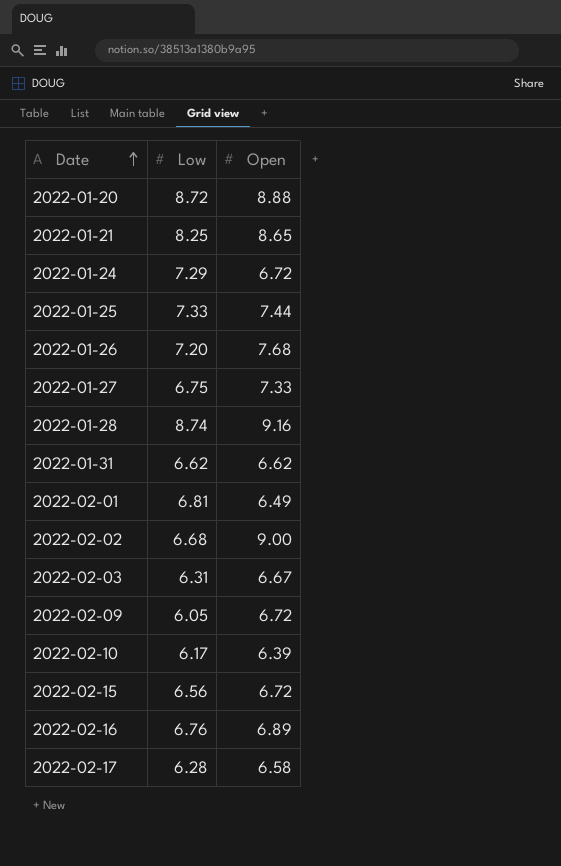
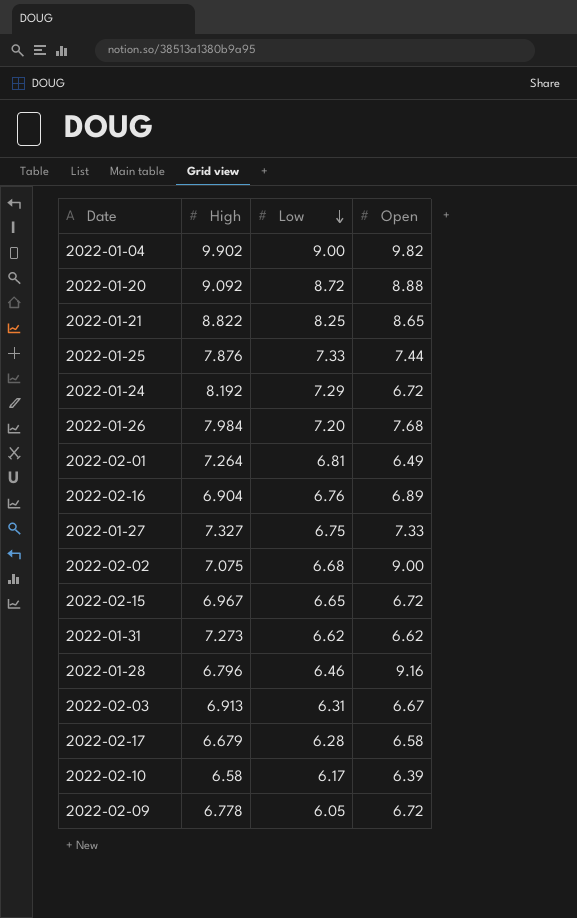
row order: Date ascending -> Low descending
column High | position: none -> 2
row 2022-01-04: none -> 9.902 | 9.00 | 9.82
2022-02-15 | Low: 6.56 -> 6.65
2022-01-28 | Low: 8.74 -> 6.46

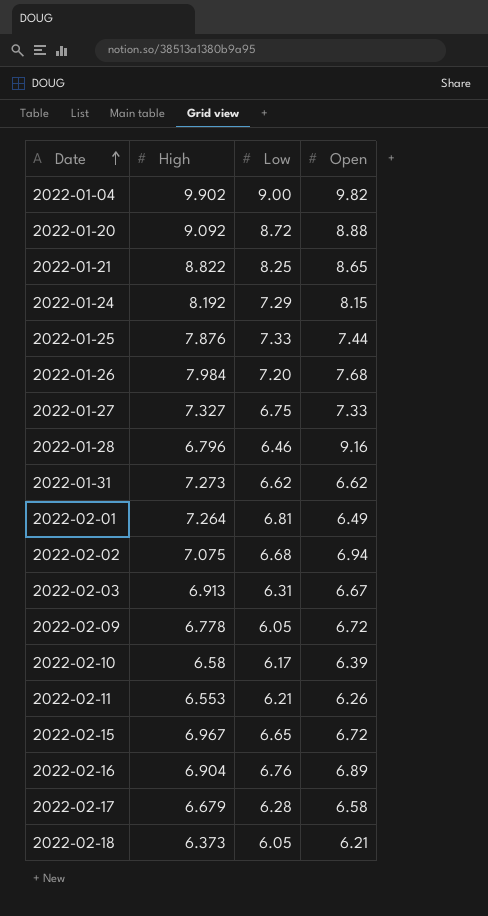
row order: Low descending -> Date ascending
2022-01-24 | Open: 6.72 -> 8.15
2022-02-02 | Open: 9.00 -> 6.94
row 2022-02-11: none -> 6.553 | 6.21 | 6.26
row 2022-02-18: none -> 6.373 | 6.05 | 6.21

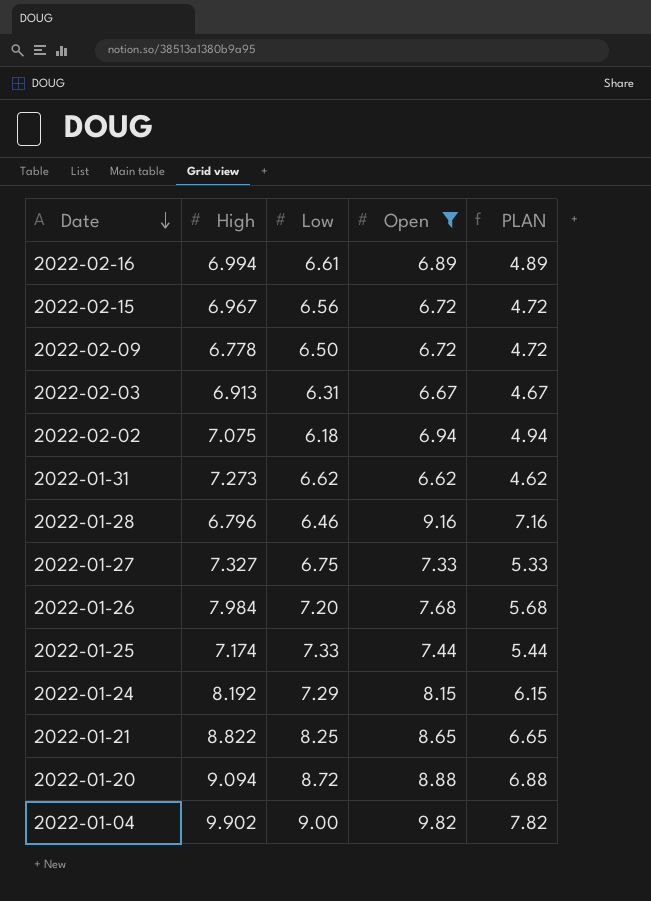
filter: none -> Open >= 6.62
row order: Date ascending -> Date descending
column PLAN | formula: none -> [Open] - 2
2022-02-16 | High: 6.904 -> 6.994
2022-02-16 | Low: 6.76 -> 6.61
2022-02-15 | Low: 6.65 -> 6.56
2022-02-09 | Low: 6.05 -> 6.50
2022-02-02 | Low: 6.68 -> 6.18
2022-01-25 | High: 7.876 -> 7.174
2022-01-20 | High: 9.092 -> 9.094

